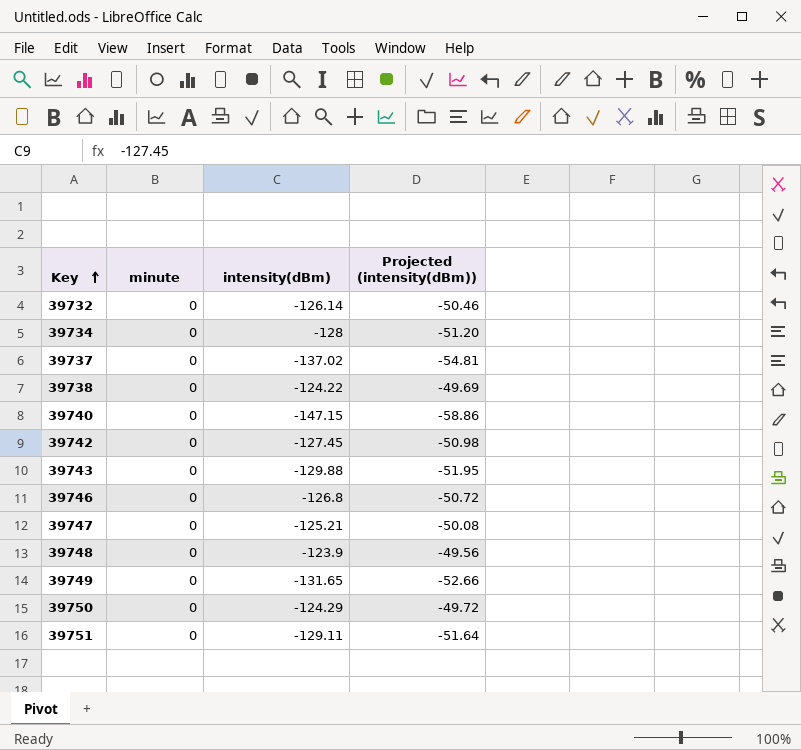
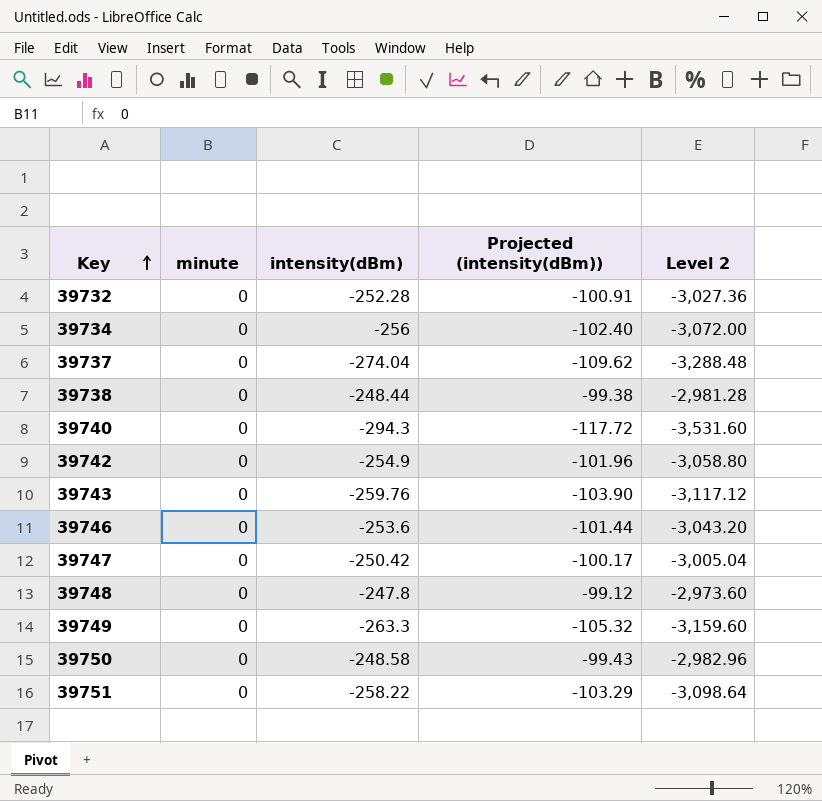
column Level 2 | formula: none -> [intensity(dBm)] * 12
39732 | intensity(dBm): -126.14 -> -252.28
39732 | Projected (intensity(dBm)): -50.46 -> -100.91
39734 | intensity(dBm): -128 -> -256
39734 | Projected (intensity(dBm)): -51.20 -> -102.40
39737 | intensity(dBm): -137.02 -> -274.04
39737 | Projected (intensity(dBm)): -54.81 -> -109.62
39738 | intensity(dBm): -124.22 -> -248.44
39738 | Projected (intensity(dBm)): -49.69 -> -99.38
39740 | intensity(dBm): -147.15 -> -294.3
39740 | Projected (intensity(dBm)): -58.86 -> -117.72
39742 | intensity(dBm): -127.45 -> -254.9
39742 | Projected (intensity(dBm)): -50.98 -> -101.96
39743 | intensity(dBm): -129.88 -> -259.76
39743 | Projected (intensity(dBm)): -51.95 -> -103.90
39746 | intensity(dBm): -126.8 -> -253.6
39746 | Projected (intensity(dBm)): -50.72 -> -101.44
39747 | intensity(dBm): -125.21 -> -250.42
39747 | Projected (intensity(dBm)): -50.08 -> -100.17
39748 | intensity(dBm): -123.9 -> -247.8
39748 | Projected (intensity(dBm)): -49.56 -> -99.12
39749 | intensity(dBm): -131.65 -> -263.3
39749 | Projected (intensity(dBm)): -52.66 -> -105.32
39750 | intensity(dBm): -124.29 -> -248.58
39750 | Projected (intensity(dBm)): -49.72 -> -99.43
39751 | intensity(dBm): -129.11 -> -258.22
39751 | Projected (intensity(dBm)): -51.64 -> -103.29

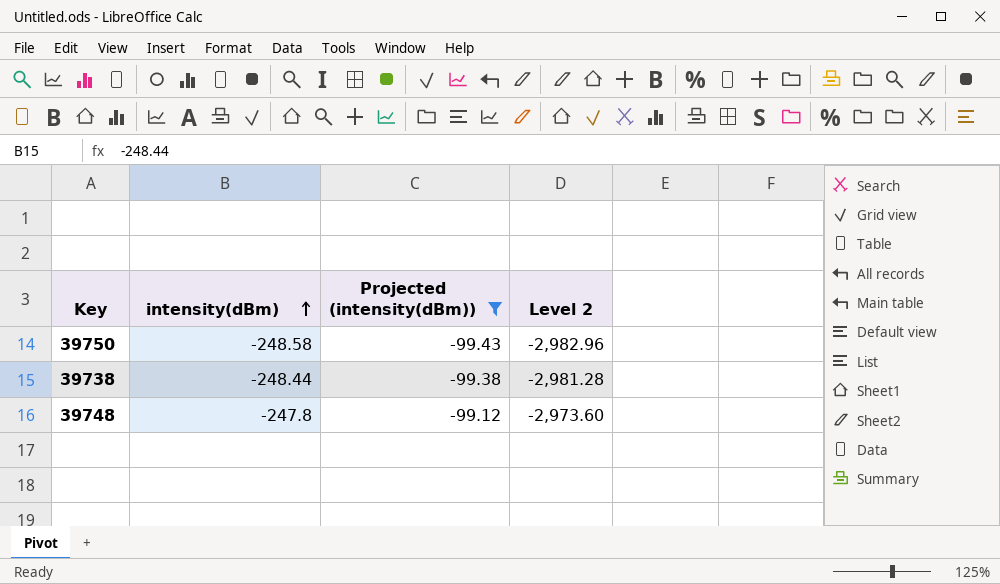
filter: none -> Projected (intensity(dBm)) >= -99.43
row order: Key ascending -> intensity(dBm) ascending
column minute | position: 2 -> none

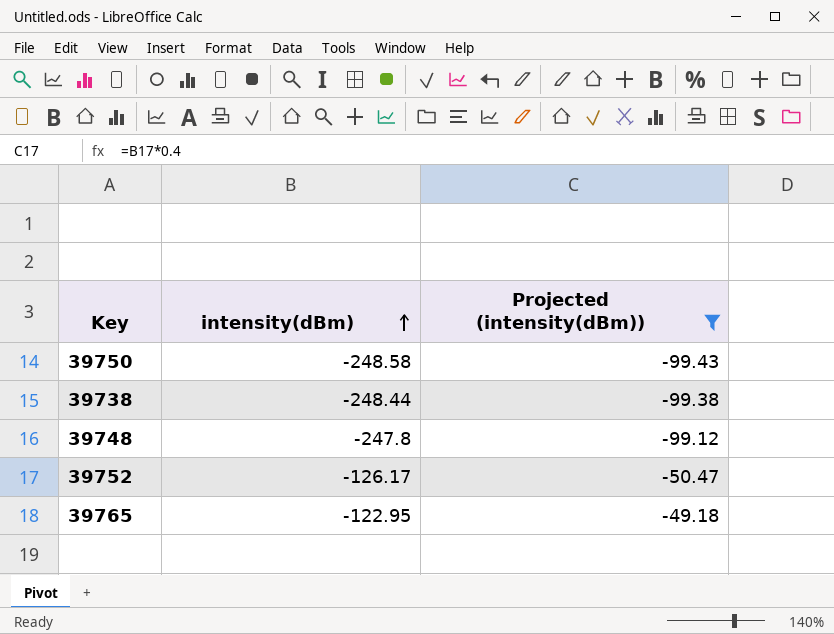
column Level 2 | formula: [intensity(dBm)] * 12 -> none
row 39752: none -> -126.17 | -50.47
row 39765: none -> -122.95 | -49.18

